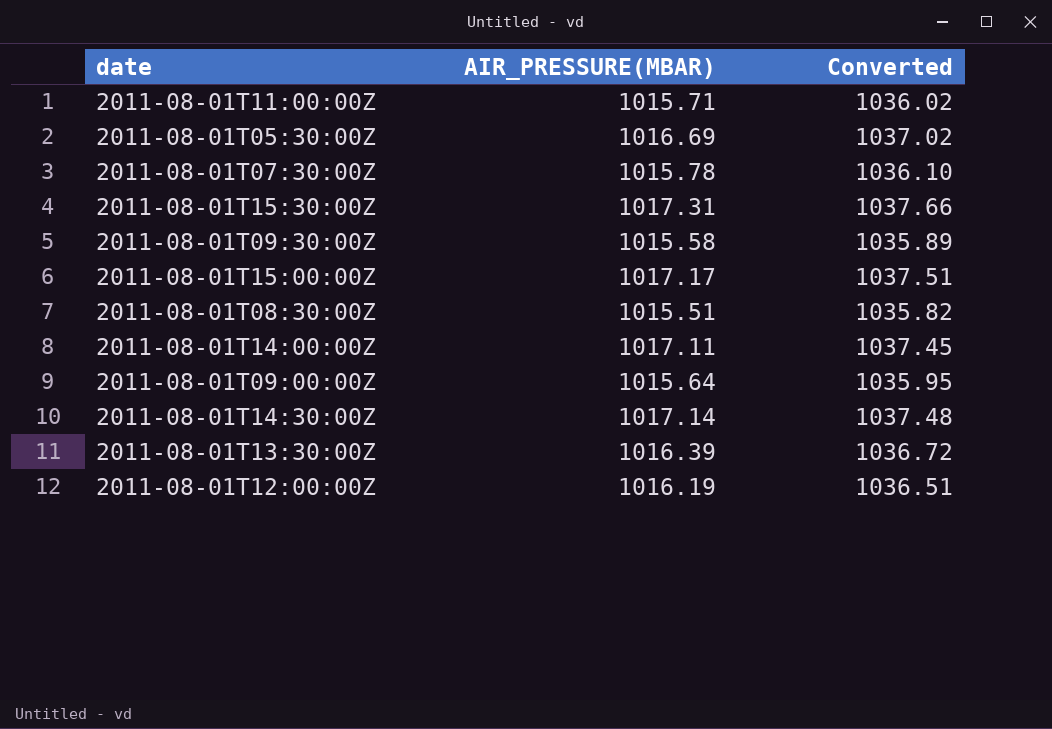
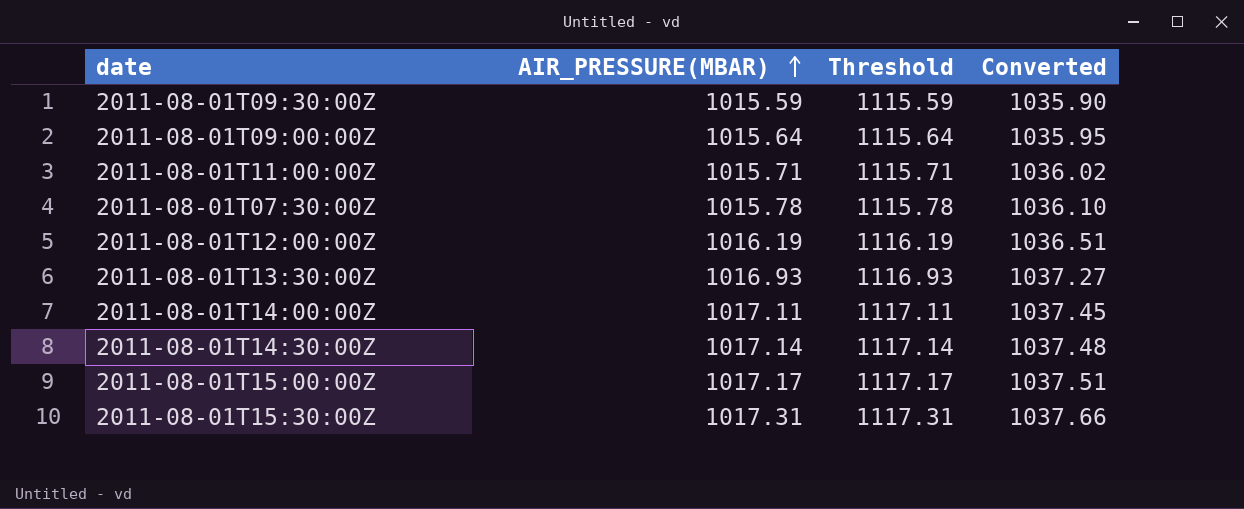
row order: none -> AIR_PRESSURE(MBAR) ascending
column Threshold | formula: none -> [AIR_PRESSURE(MBAR)] + 100
row 2011-08-01T05:30:00Z: 1016.69 | 1037.02 -> none
row 2011-08-01T08:30:00Z: 1015.51 | 1035.82 -> none
2011-08-01T09:30:00Z | AIR_PRESSURE(MBAR): 1015.58 -> 1015.59
2011-08-01T09:30:00Z | Converted: 1035.89 -> 1035.90
2011-08-01T13:30:00Z | AIR_PRESSURE(MBAR): 1016.39 -> 1016.93
2011-08-01T13:30:00Z | Converted: 1036.72 -> 1037.27

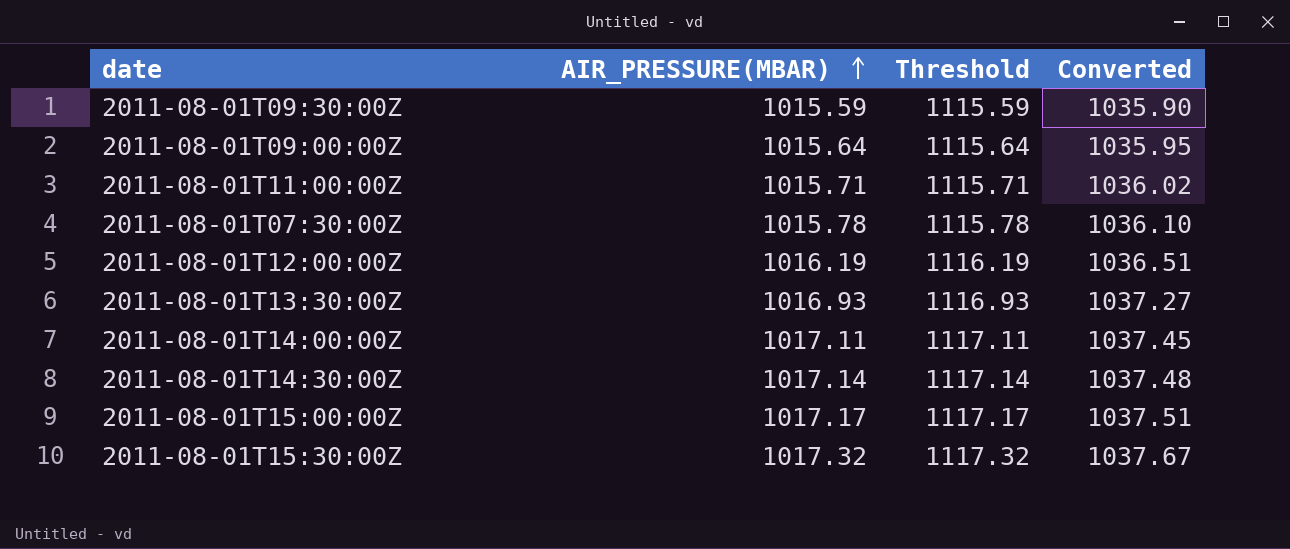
2011-08-01T15:30:00Z | AIR_PRESSURE(MBAR): 1017.31 -> 1017.32
2011-08-01T15:30:00Z | Threshold: 1117.31 -> 1117.32
2011-08-01T15:30:00Z | Converted: 1037.66 -> 1037.67

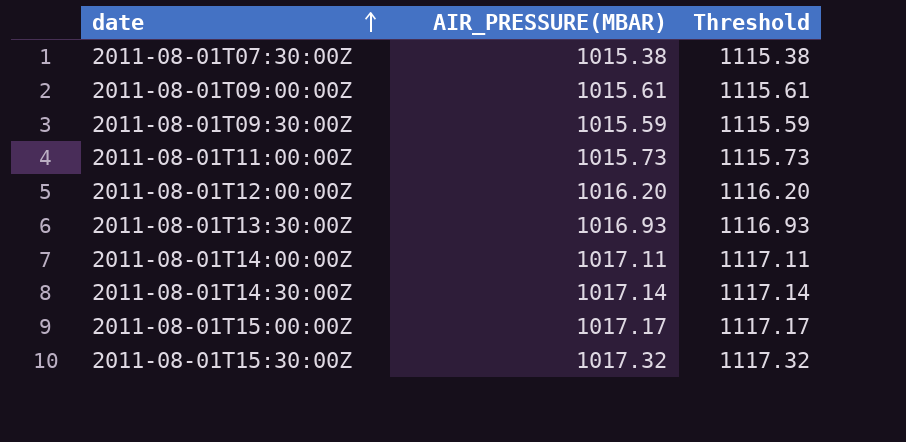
row order: AIR_PRESSURE(MBAR) ascending -> date ascending
column Converted | formula: [AIR_PRESSURE(MBAR)] * 1.02 -> none
2011-08-01T07:30:00Z | AIR_PRESSURE(MBAR): 1015.78 -> 1015.38
2011-08-01T07:30:00Z | Threshold: 1115.78 -> 1115.38
2011-08-01T09:00:00Z | AIR_PRESSURE(MBAR): 1015.64 -> 1015.61
2011-08-01T09:00:00Z | Threshold: 1115.64 -> 1115.61
2011-08-01T11:00:00Z | AIR_PRESSURE(MBAR): 1015.71 -> 1015.73
2011-08-01T11:00:00Z | Threshold: 1115.71 -> 1115.73
2011-08-01T12:00:00Z | AIR_PRESSURE(MBAR): 1016.19 -> 1016.20
2011-08-01T12:00:00Z | Threshold: 1116.19 -> 1116.20

